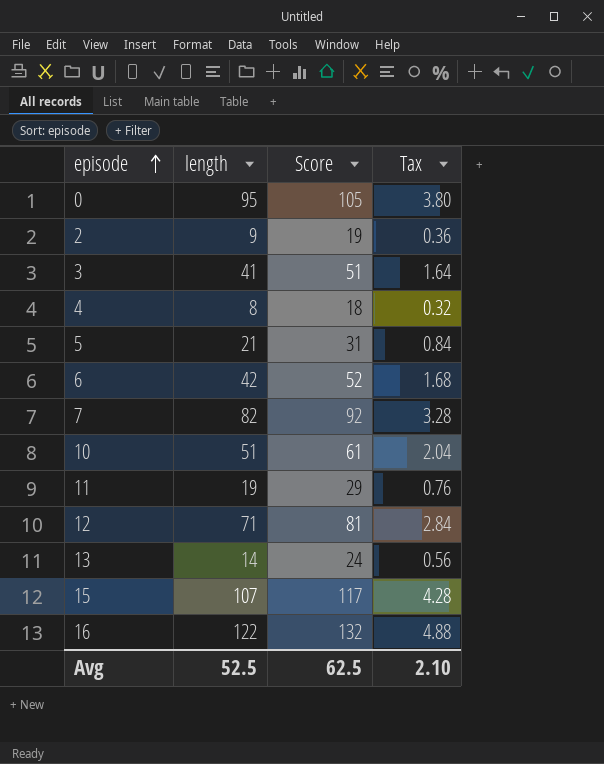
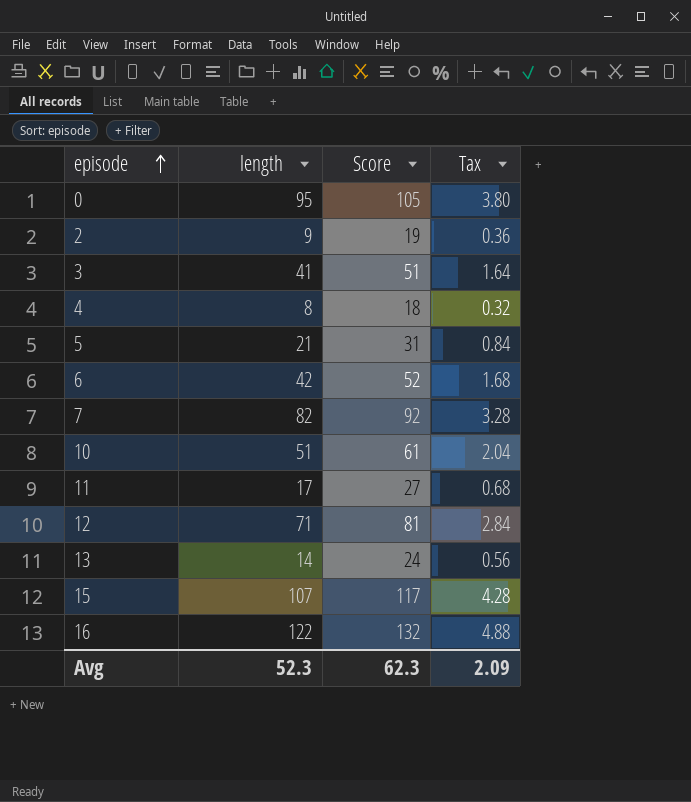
11 | length: 19 -> 17
11 | Score: 29 -> 27
11 | Tax: 0.76 -> 0.68
Avg | length: 52.5 -> 52.3
Avg | Score: 62.5 -> 62.3
Avg | Tax: 2.10 -> 2.09

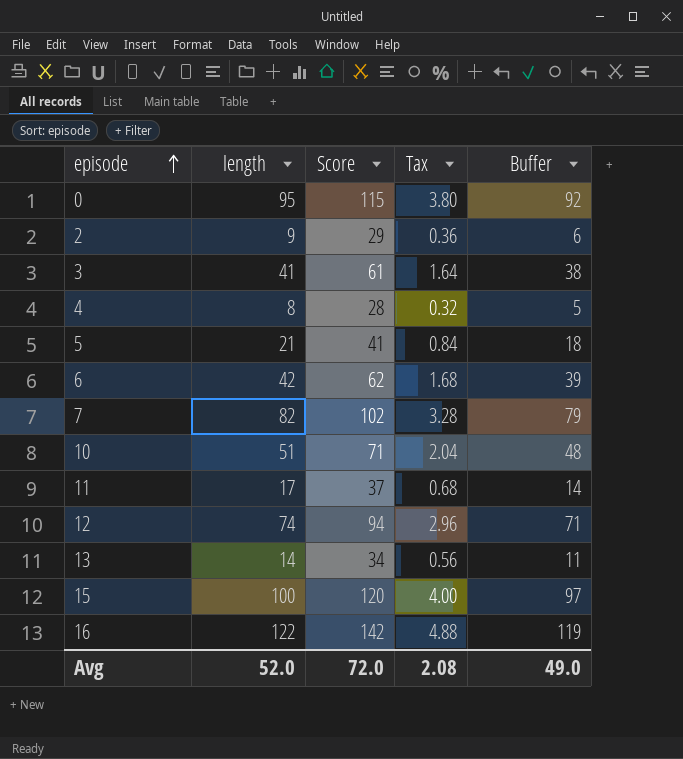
column Score | formula: [length] + 10 -> [length] + 20
column Buffer | formula: none -> [length] - 3
12 | length: 71 -> 74
12 | Tax: 2.84 -> 2.96
15 | length: 107 -> 100
15 | Tax: 4.28 -> 4.00
Avg | length: 52.3 -> 52.0
Avg | Score: 62.3 -> 72.0
Avg | Tax: 2.09 -> 2.08

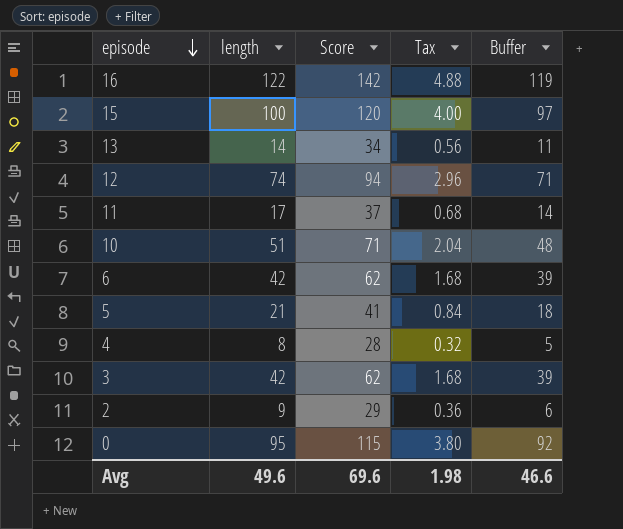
row order: episode ascending -> episode descending
row 7: 82 | 102 | 3.28 | 79 -> none
3 | length: 41 -> 42
3 | Score: 61 -> 62
3 | Tax: 1.64 -> 1.68
3 | Buffer: 38 -> 39
Avg | length: 52.0 -> 49.6
Avg | Score: 72.0 -> 69.6
Avg | Tax: 2.08 -> 1.98
Avg | Buffer: 49.0 -> 46.6

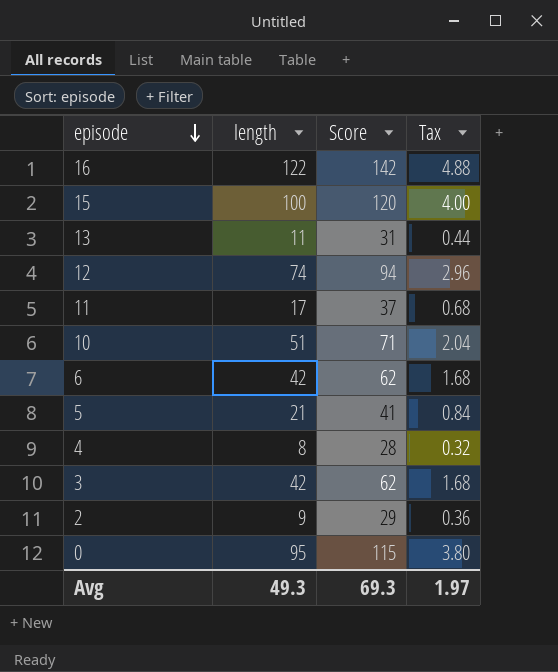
column Buffer | formula: [length] - 3 -> none
13 | length: 14 -> 11
13 | Score: 34 -> 31
13 | Tax: 0.56 -> 0.44
Avg | length: 49.6 -> 49.3
Avg | Score: 69.6 -> 69.3
Avg | Tax: 1.98 -> 1.97

